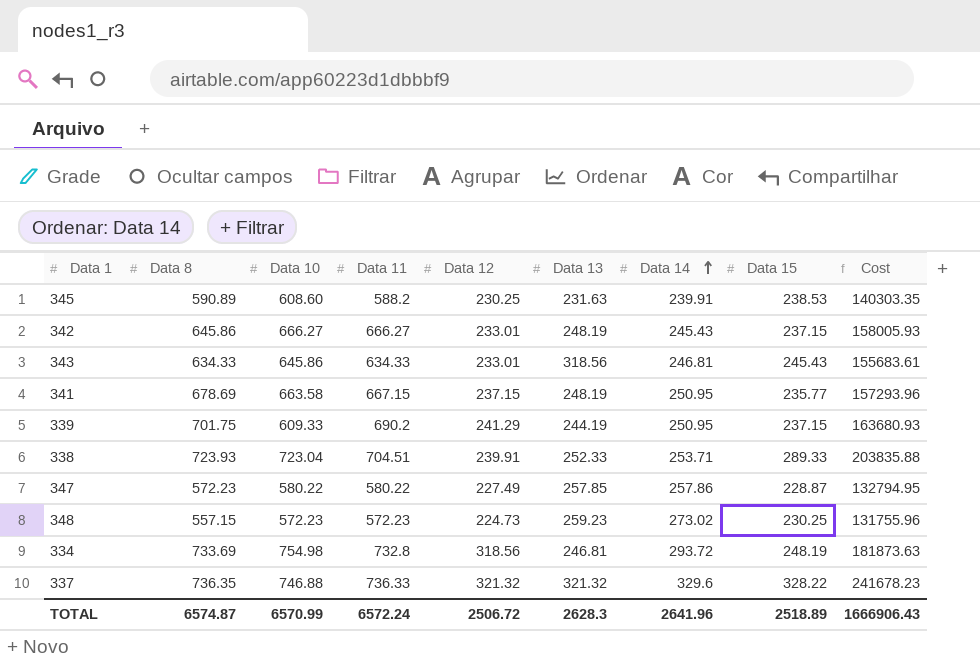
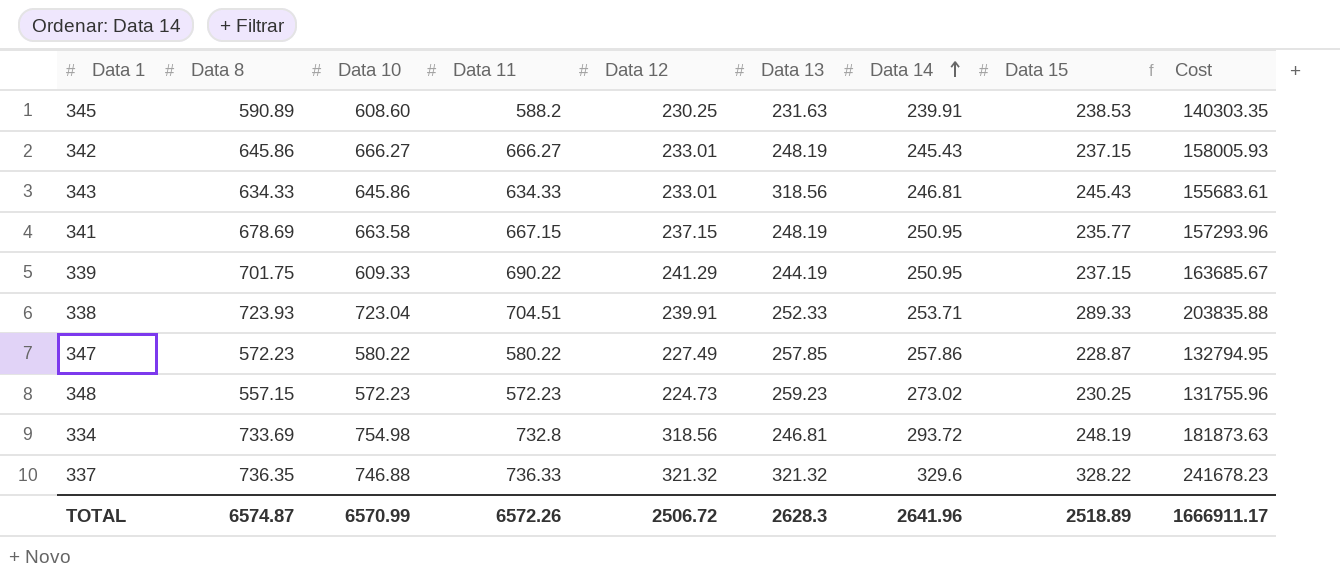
339 | Data 11: 690.2 -> 690.22
339 | Cost: 163680.93 -> 163685.67
TOTAL | Data 11: 6572.24 -> 6572.26
TOTAL | Cost: 1666906.43 -> 1666911.17

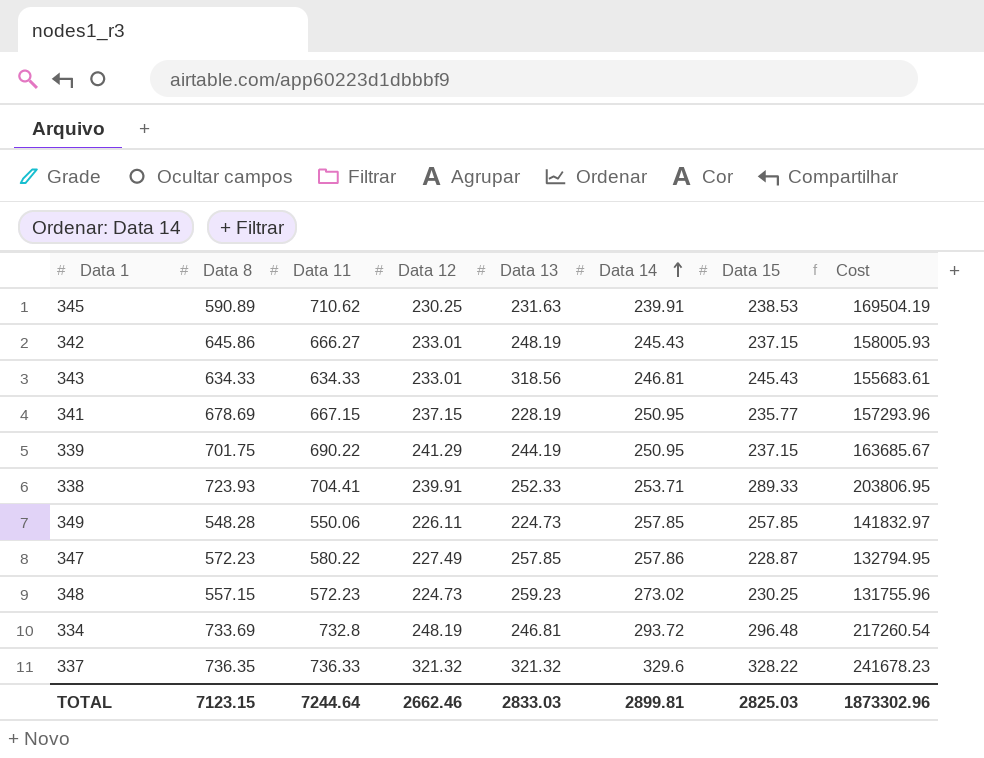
column Data 10 | position: 3 -> none
345 | Data 11: 588.2 -> 710.62
345 | Cost: 140303.35 -> 169504.19
341 | Data 13: 248.19 -> 228.19
338 | Data 11: 704.51 -> 704.41
338 | Cost: 203835.88 -> 203806.95
row 349: none -> 548.28 | 550.06 | 226.11 | 224.73 | 257.85 | 257.85 | 141832.97
334 | Data 12: 318.56 -> 248.19
334 | Data 15: 248.19 -> 296.48
334 | Cost: 181873.63 -> 217260.54
TOTAL | Data 8: 6574.87 -> 7123.15
TOTAL | Data 11: 6572.26 -> 7244.64
TOTAL | Data 12: 2506.72 -> 2662.46
TOTAL | Data 13: 2628.3 -> 2833.03
TOTAL | Data 14: 2641.96 -> 2899.81
TOTAL | Data 15: 2518.89 -> 2825.03
TOTAL | Cost: 1666911.17 -> 1873302.96

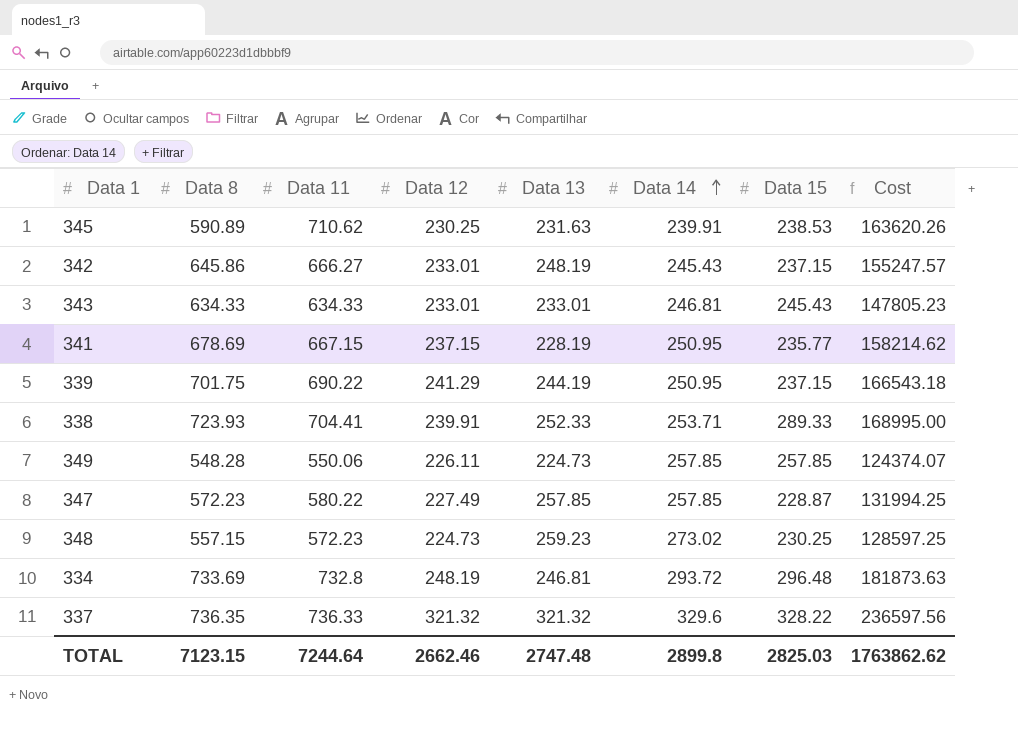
column Cost | formula: [Data 11] * [Data 15] -> [Data 11] * [Data 12]
343 | Data 13: 318.56 -> 233.01
347 | Data 14: 257.86 -> 257.85
TOTAL | Data 13: 2833.03 -> 2747.48
TOTAL | Data 14: 2899.81 -> 2899.8
TOTAL | Cost: 1873302.96 -> 1763862.62

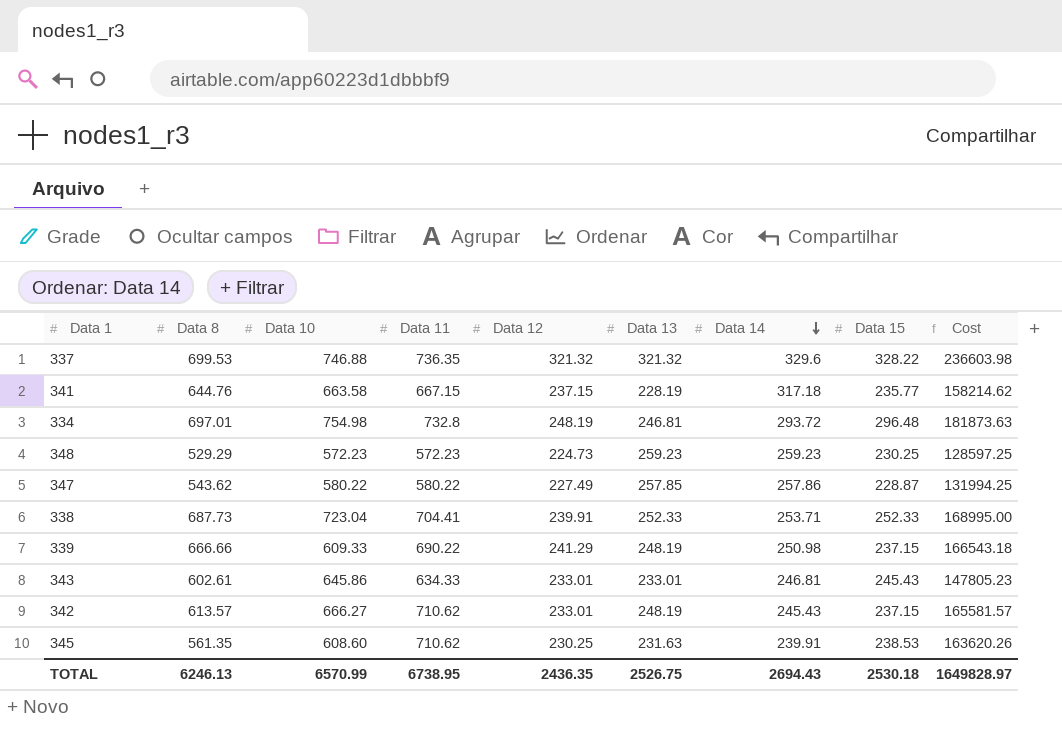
row order: Data 14 ascending -> Data 14 descending
column Data 10 | position: none -> 3
row 349: 548.28 | 550.06 | 226.11 | 224.73 | 257.85 | 257.85 | 124374.07 -> none
337 | Data 8: 736.35 -> 699.53
337 | Data 11: 736.33 -> 736.35
337 | Cost: 236597.56 -> 236603.98
341 | Data 8: 678.69 -> 644.76
341 | Data 14: 250.95 -> 317.18
334 | Data 8: 733.69 -> 697.01
348 | Data 8: 557.15 -> 529.29
348 | Data 14: 273.02 -> 259.23
347 | Data 8: 572.23 -> 543.62
347 | Data 14: 257.85 -> 257.86
338 | Data 8: 723.93 -> 687.73
338 | Data 15: 289.33 -> 252.33
339 | Data 8: 701.75 -> 666.66
339 | Data 13: 244.19 -> 248.19
339 | Data 14: 250.95 -> 250.98
343 | Data 8: 634.33 -> 602.61
342 | Data 8: 645.86 -> 613.57
342 | Data 11: 666.27 -> 710.62
342 | Cost: 155247.57 -> 165581.57
345 | Data 8: 590.89 -> 561.35
TOTAL | Data 8: 7123.15 -> 6246.13
TOTAL | Data 11: 7244.64 -> 6738.95
TOTAL | Data 12: 2662.46 -> 2436.35
TOTAL | Data 13: 2747.48 -> 2526.75
TOTAL | Data 14: 2899.8 -> 2694.43
TOTAL | Data 15: 2825.03 -> 2530.18
TOTAL | Cost: 1763862.62 -> 1649828.97

